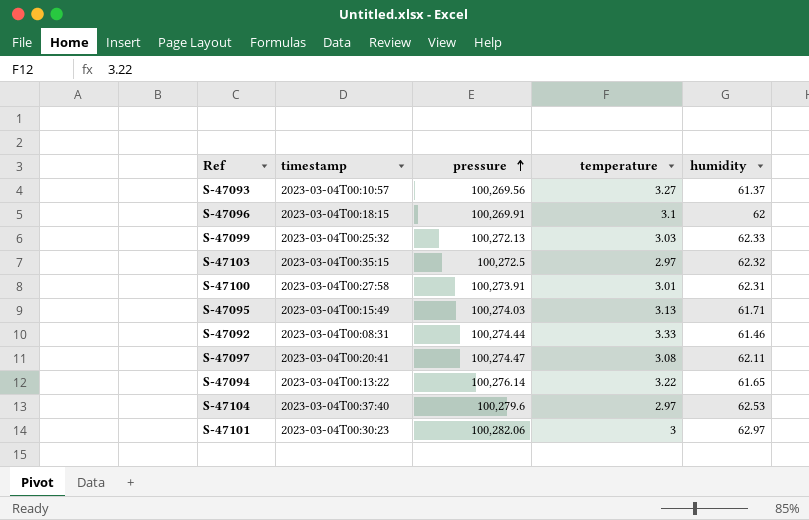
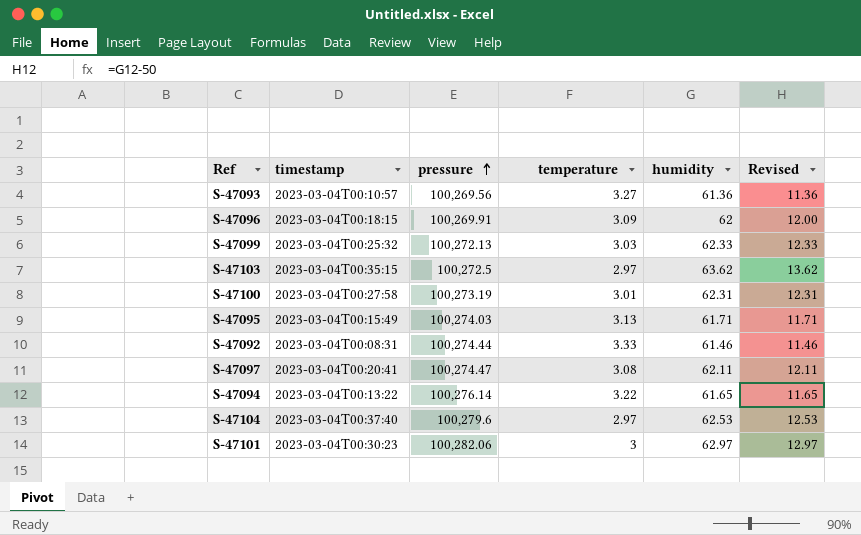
column Revised | formula: none -> [humidity] - 50
S-47093 | humidity: 61.37 -> 61.36
S-47096 | temperature: 3.1 -> 3.09
S-47103 | humidity: 62.32 -> 63.62
S-47100 | pressure: 100,273.91 -> 100,273.19

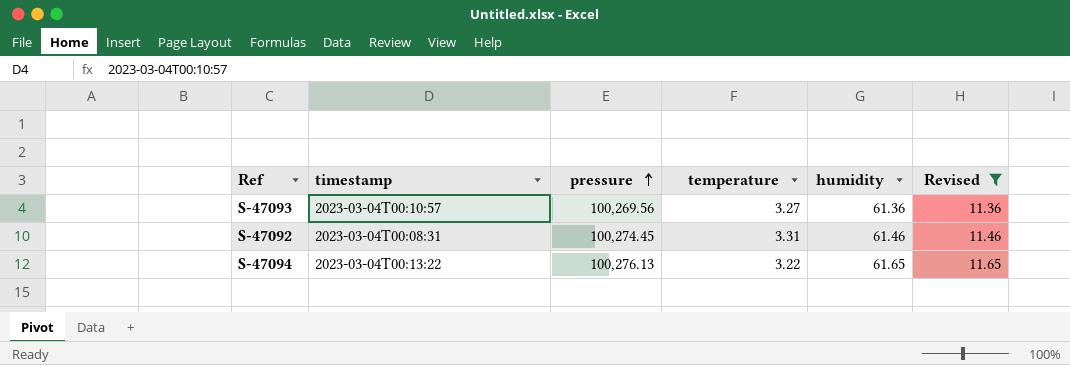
filter: none -> Revised <= 11.65
S-47092 | pressure: 100,274.44 -> 100,274.45
S-47092 | temperature: 3.33 -> 3.31
S-47094 | pressure: 100,276.14 -> 100,276.13

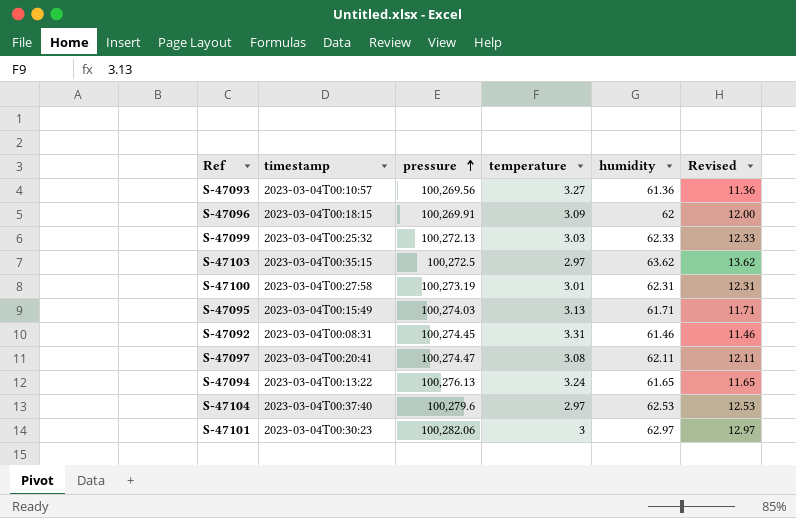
filter: Revised <= 11.65 -> none
S-47094 | temperature: 3.22 -> 3.24

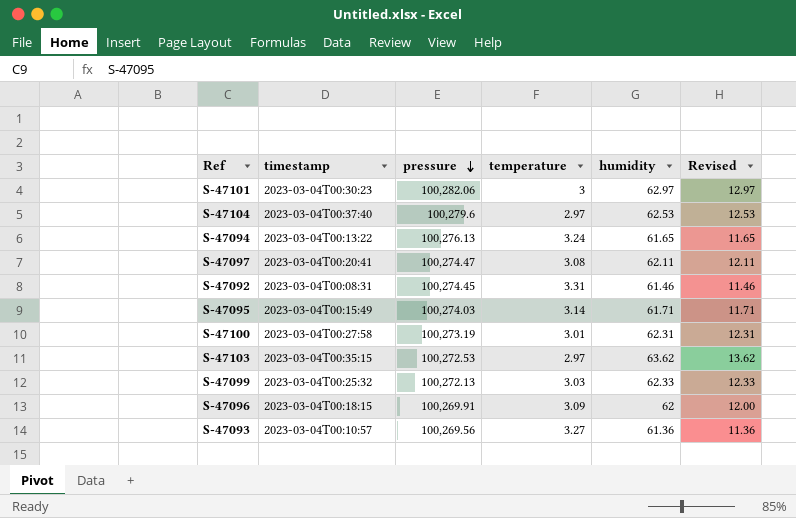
row order: pressure ascending -> pressure descending
S-47095 | temperature: 3.13 -> 3.14
S-47103 | pressure: 100,272.5 -> 100,272.53

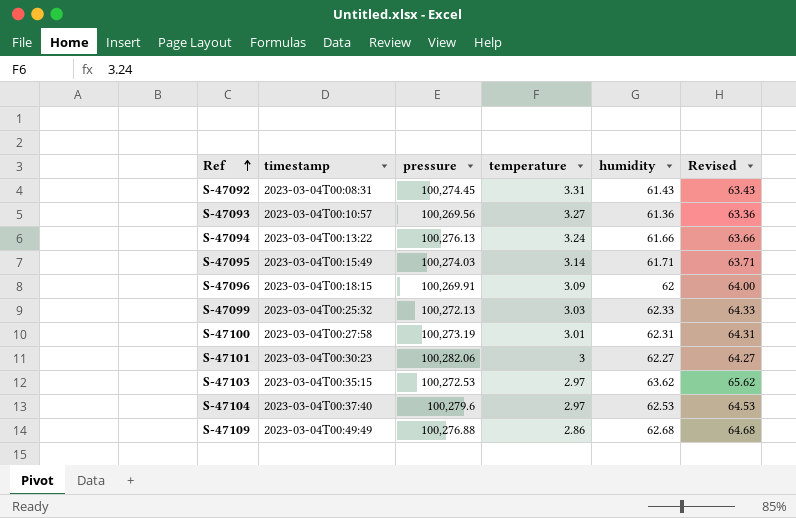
row order: pressure descending -> Ref ascending
column Revised | formula: [humidity] - 50 -> [humidity] + 2
row S-47097: 2023-03-04T00:20:41 | 100,274.47 | 3.08 | 62.11 | 12.11 -> none
S-47092 | humidity: 61.46 -> 61.43
S-47094 | humidity: 61.65 -> 61.66
S-47101 | humidity: 62.97 -> 62.27
row S-47109: none -> 2023-03-04T00:49:49 | 100,276.88 | 2.86 | 62.68 | 64.68

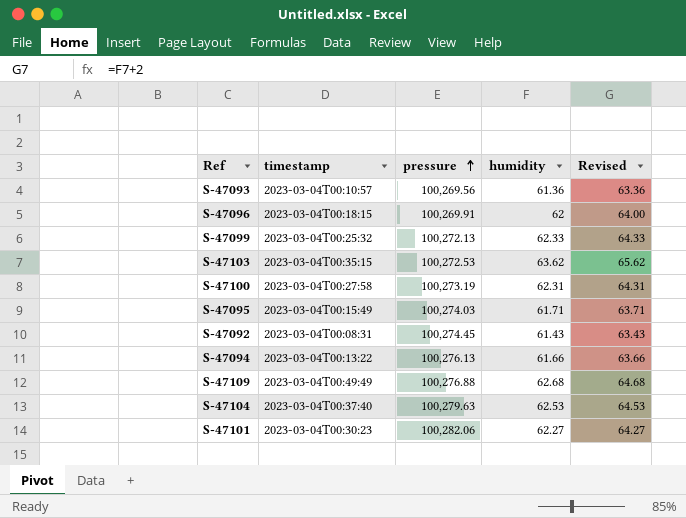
row order: Ref ascending -> pressure ascending
column temperature | position: 4 -> none
S-47104 | pressure: 100,279.6 -> 100,279.63

